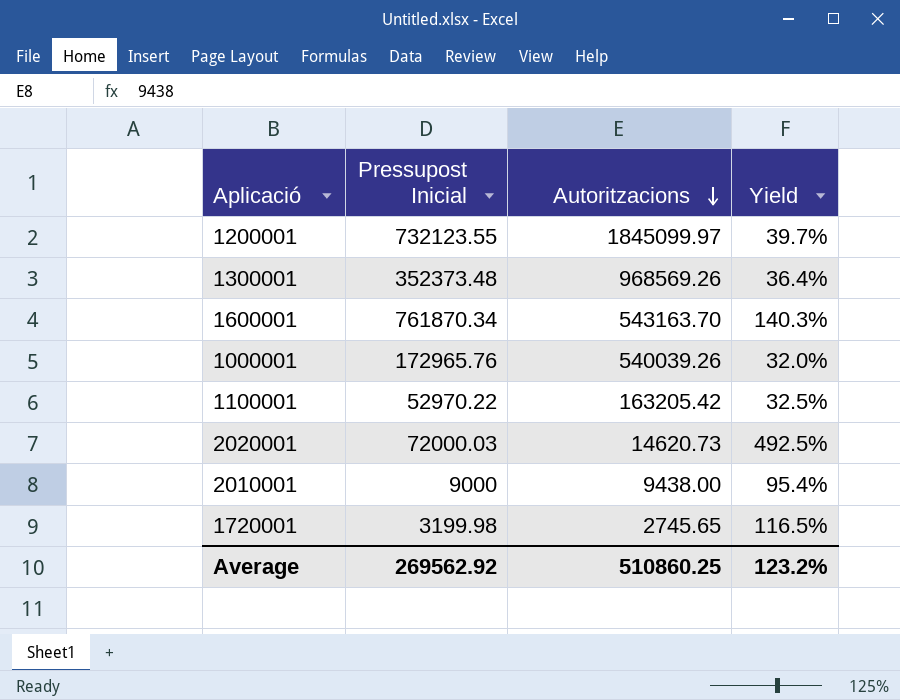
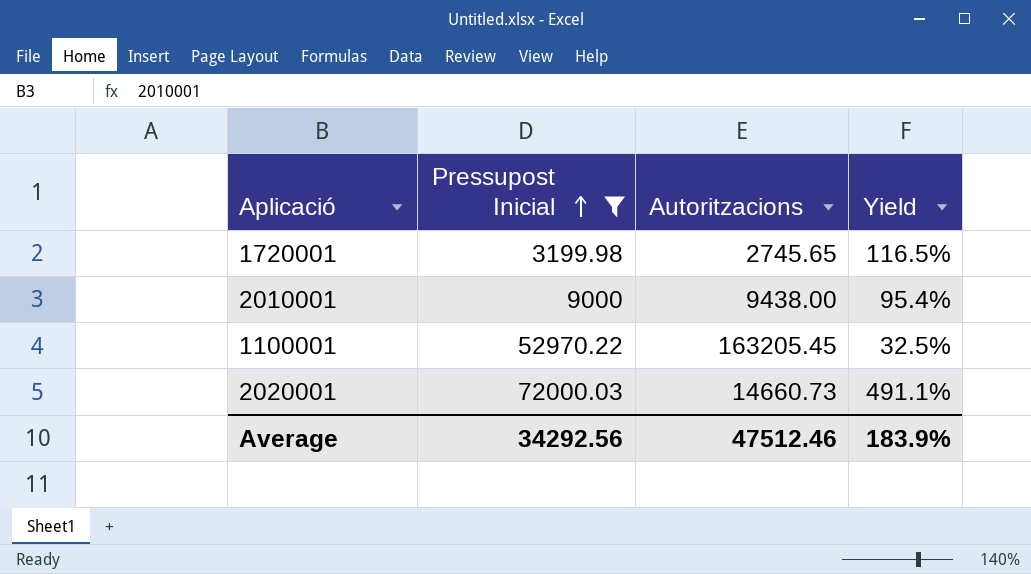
filter: none -> Pressupost Inicial <= 72000.03
row order: Autoritzacions descending -> Pressupost Inicial ascending
1100001 | Autoritzacions: 163205.42 -> 163205.45
2020001 | Autoritzacions: 14620.73 -> 14660.73
2020001 | Yield: 492.5% -> 491.1%
Average | Pressupost Inicial: 269562.92 -> 34292.56
Average | Autoritzacions: 510860.25 -> 47512.46
Average | Yield: 123.2% -> 183.9%

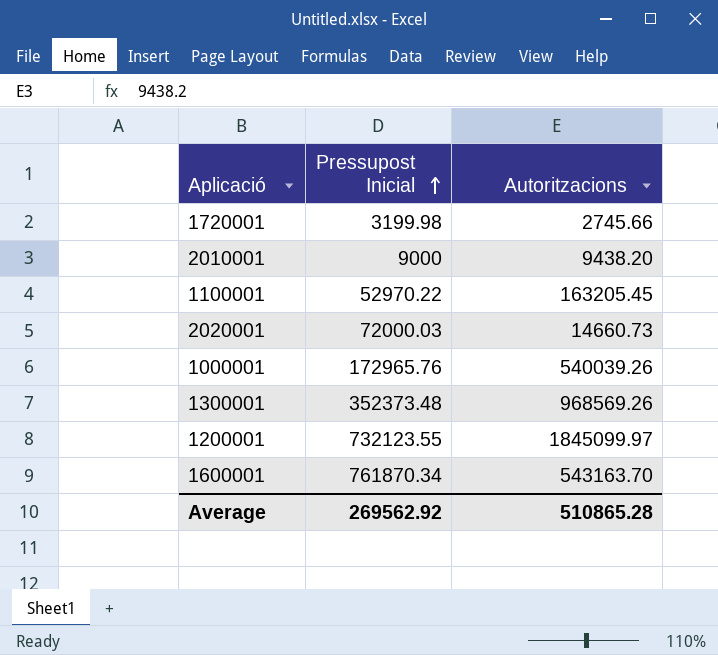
filter: Pressupost Inicial <= 72000.03 -> none
column Yield | formula: [Pressupost Inicial] / [Autoritzacions] -> none
1720001 | Autoritzacions: 2745.65 -> 2745.66
2010001 | Autoritzacions: 9438.00 -> 9438.20
Average | Pressupost Inicial: 34292.56 -> 269562.92
Average | Autoritzacions: 47512.46 -> 510865.28

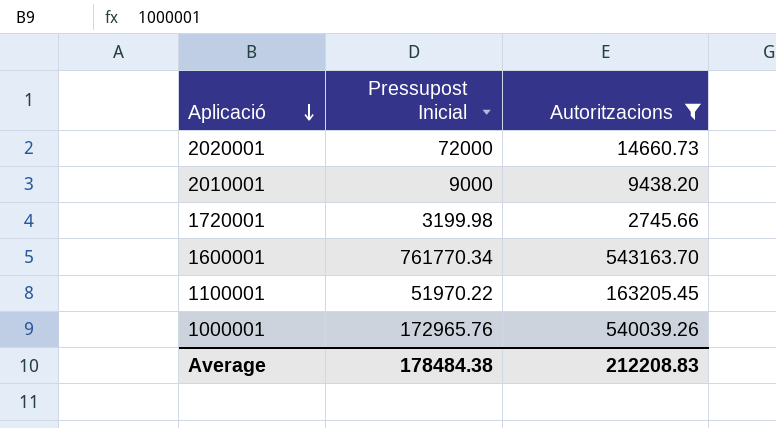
filter: none -> Autoritzacions <= 543163.70
row order: Pressupost Inicial ascending -> Aplicació descending
2020001 | Pressupost Inicial: 72000.03 -> 72000
1600001 | Pressupost Inicial: 761870.34 -> 761770.34
1100001 | Pressupost Inicial: 52970.22 -> 51970.22
Average | Pressupost Inicial: 269562.92 -> 178484.38
Average | Autoritzacions: 510865.28 -> 212208.83

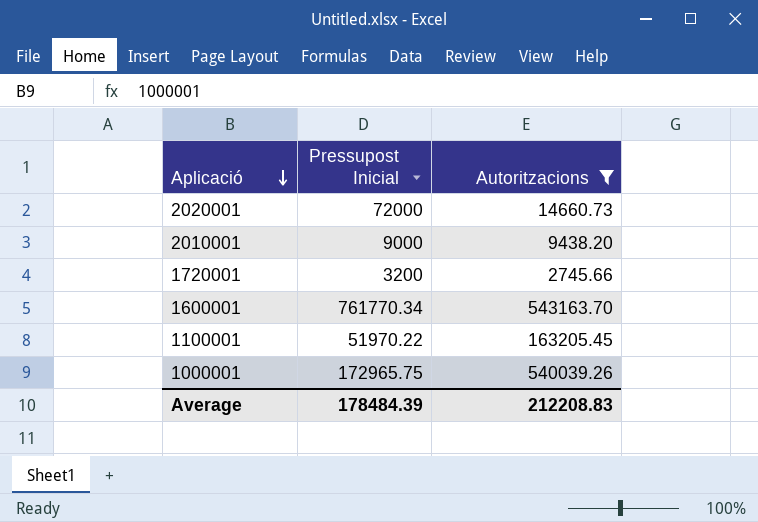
1720001 | Pressupost Inicial: 3199.98 -> 3200
1000001 | Pressupost Inicial: 172965.76 -> 172965.75
Average | Pressupost Inicial: 178484.38 -> 178484.39

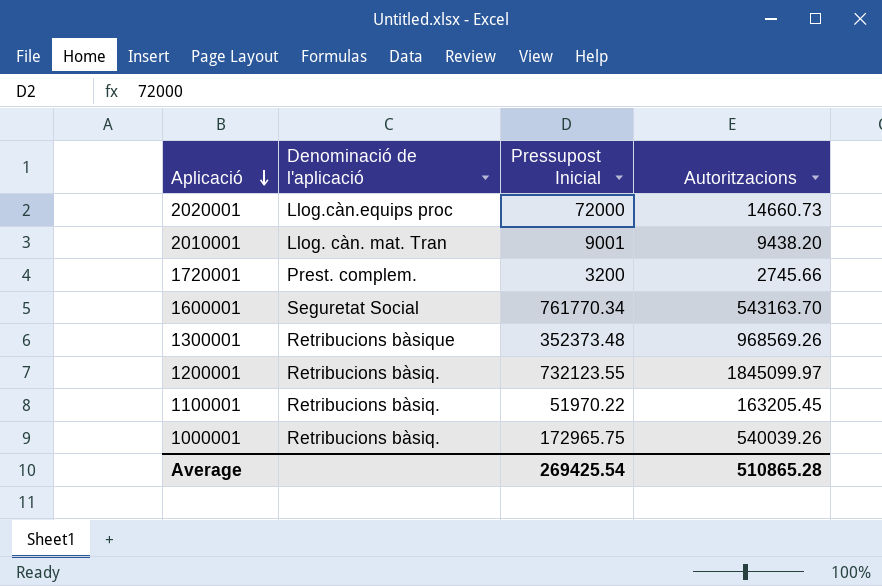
filter: Autoritzacions <= 543163.70 -> none
column Denominació de l'aplicació | position: none -> 2
2010001 | Pressupost Inicial: 9000 -> 9001
Average | Pressupost Inicial: 178484.39 -> 269425.54
Average | Autoritzacions: 212208.83 -> 510865.28

